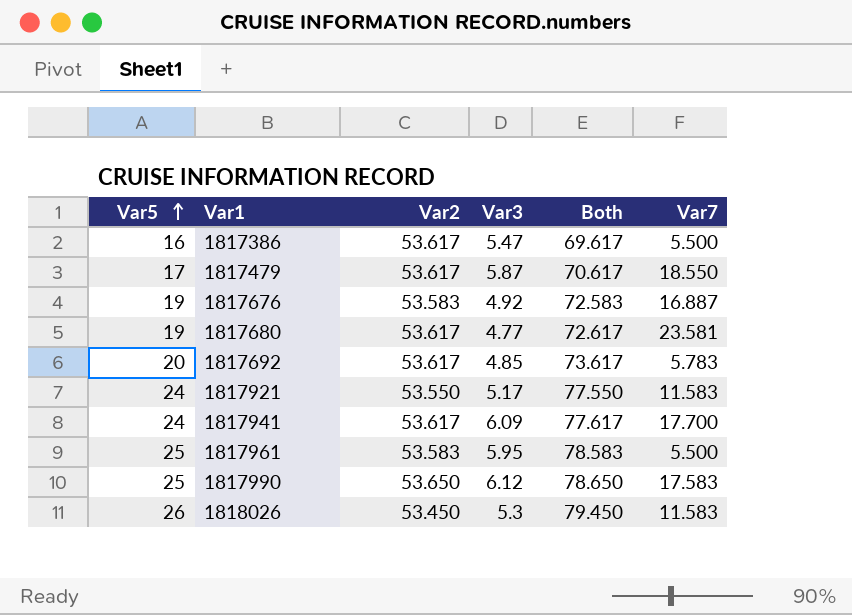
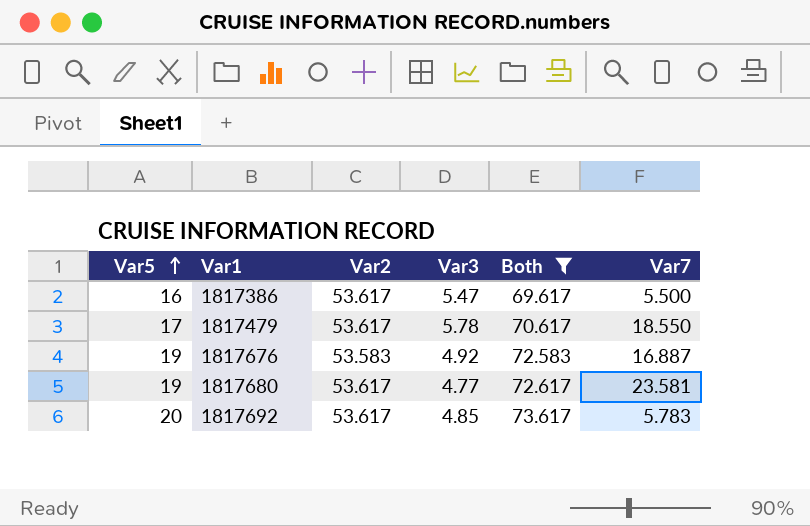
filter: none -> Both <= 73.617
1817479 | Var3: 5.87 -> 5.78

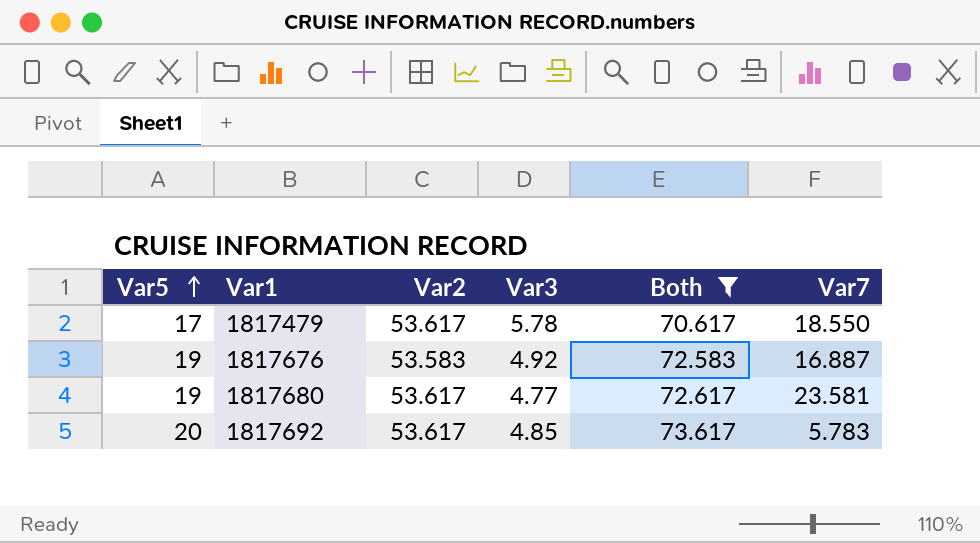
row 1817386: 16 | 53.617 | 5.47 | 69.617 | 5.500 -> none

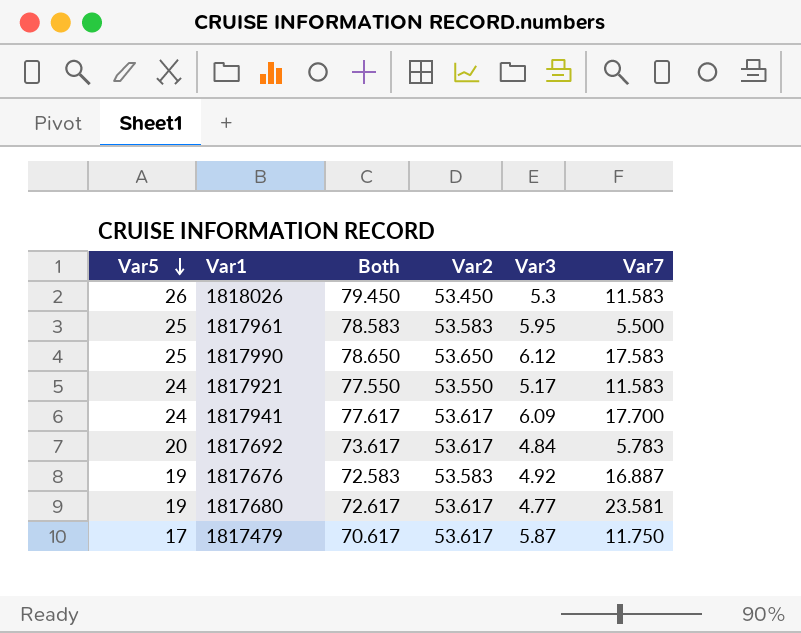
filter: Both <= 73.617 -> none
row order: Var5 ascending -> Var5 descending
column Both | position: 5 -> 3
1817692 | Var3: 4.85 -> 4.84
1817479 | Var3: 5.78 -> 5.87
1817479 | Var7: 18.550 -> 11.750

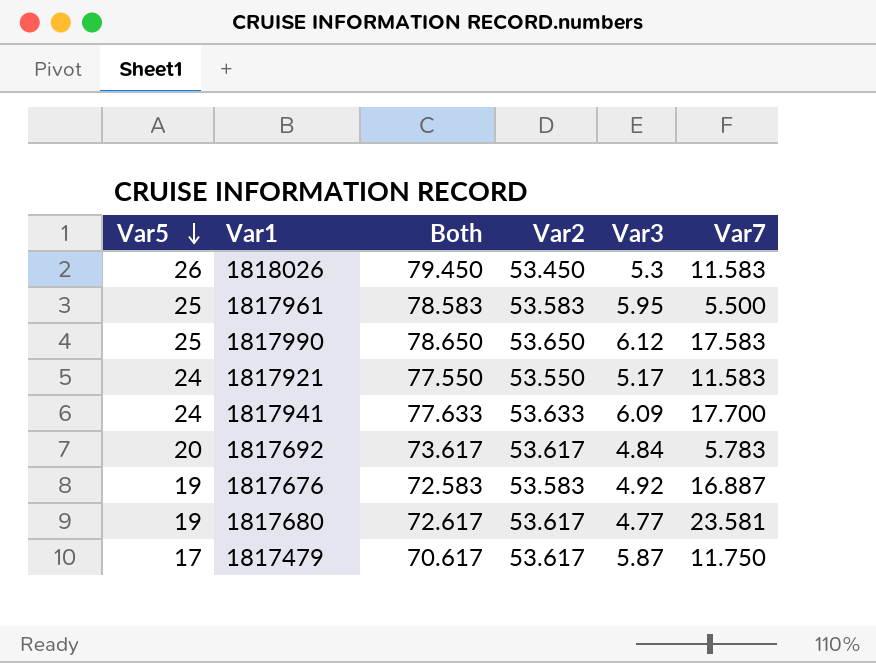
1817941 | Both: 77.617 -> 77.633
1817941 | Var2: 53.617 -> 53.633

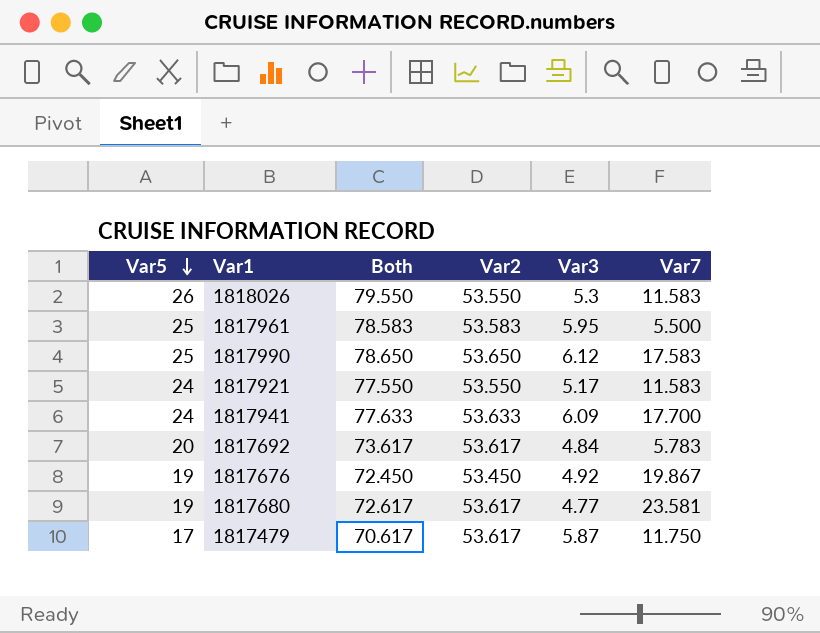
1818026 | Both: 79.450 -> 79.550
1818026 | Var2: 53.450 -> 53.550
1817676 | Both: 72.583 -> 72.450
1817676 | Var2: 53.583 -> 53.450
1817676 | Var7: 16.887 -> 19.867

